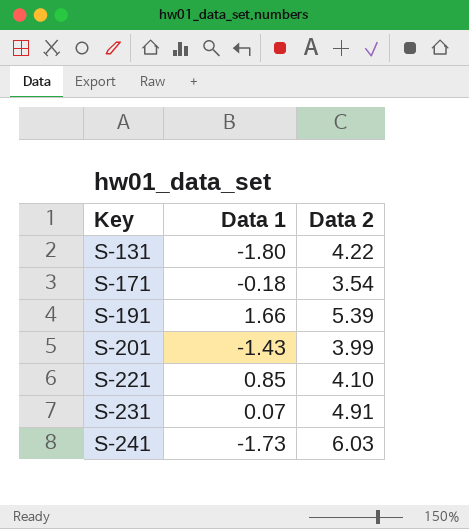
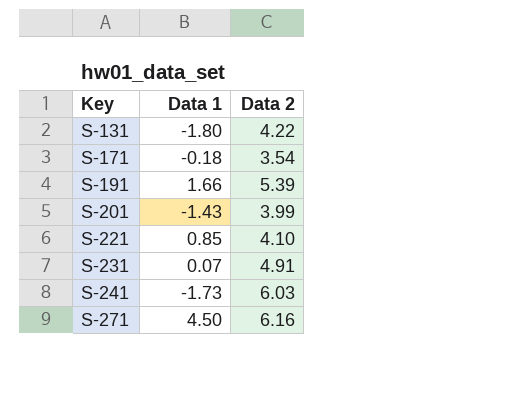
row S-271: none -> 4.50 | 6.16

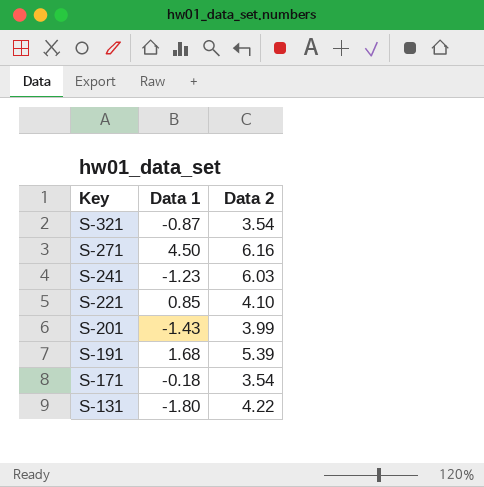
row order: Key ascending -> Key descending
row S-231: 0.07 | 4.91 -> none
row S-321: none -> -0.87 | 3.54
S-241 | Data 1: -1.73 -> -1.23
S-191 | Data 1: 1.66 -> 1.68

